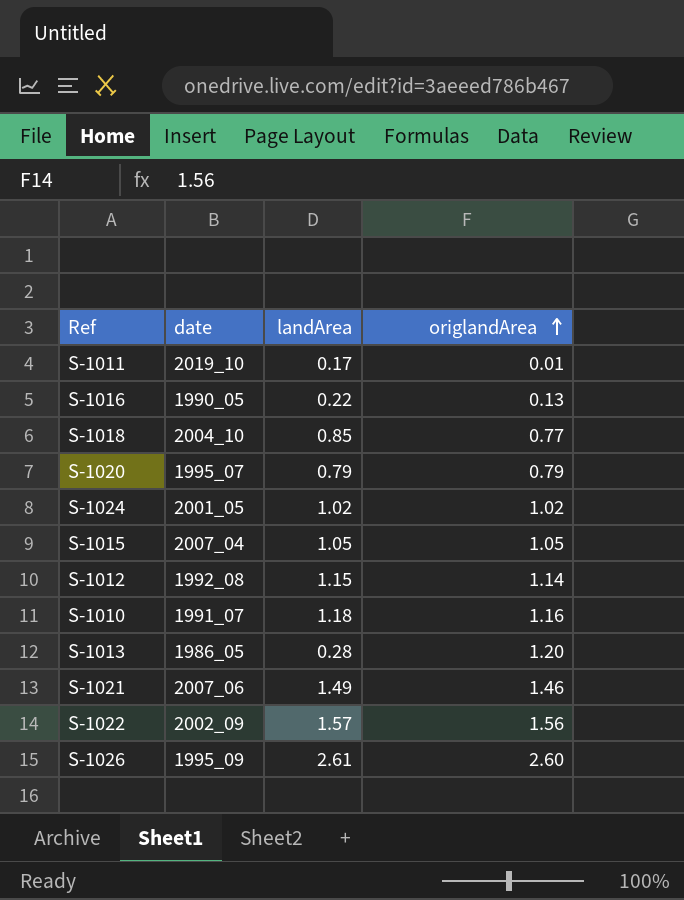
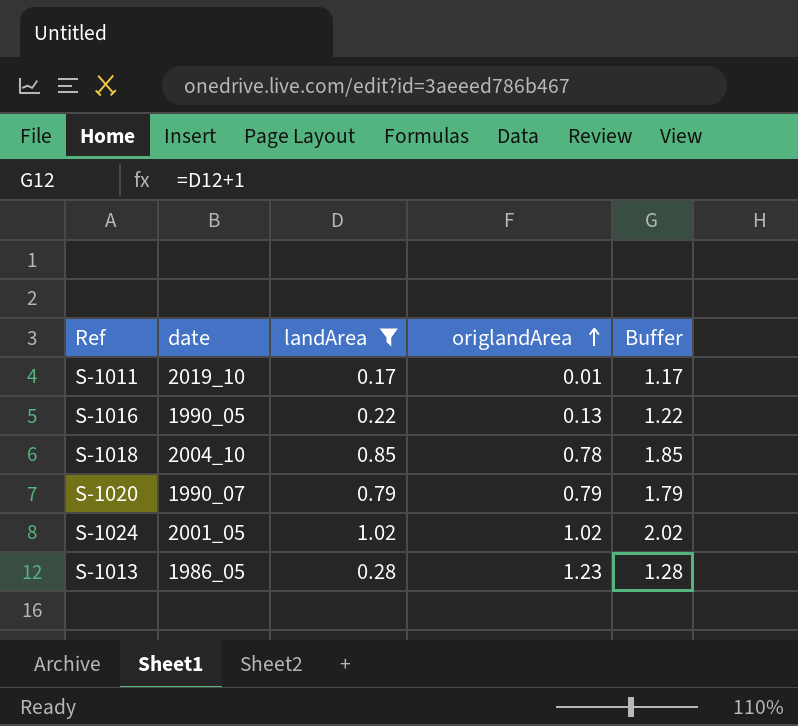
filter: none -> landArea <= 1.02
column Buffer | formula: none -> [landArea] + 1
S-1018 | origlandArea: 0.77 -> 0.78
S-1020 | date: 1995_07 -> 1990_07
S-1013 | origlandArea: 1.20 -> 1.23

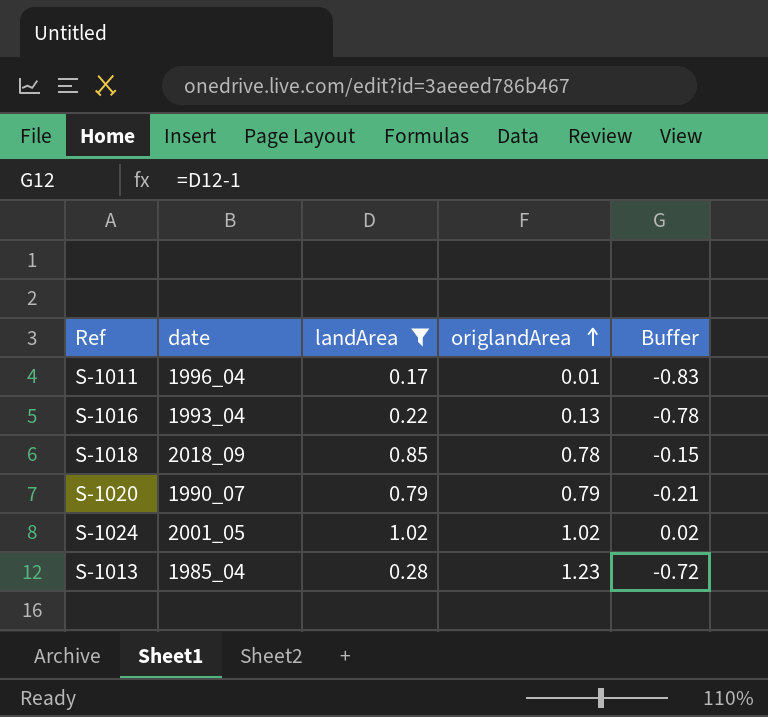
column Buffer | formula: [landArea] + 1 -> [landArea] - 1
S-1011 | date: 2019_10 -> 1996_04
S-1016 | date: 1990_05 -> 1993_04
S-1018 | date: 2004_10 -> 2018_09
S-1013 | date: 1986_05 -> 1985_04

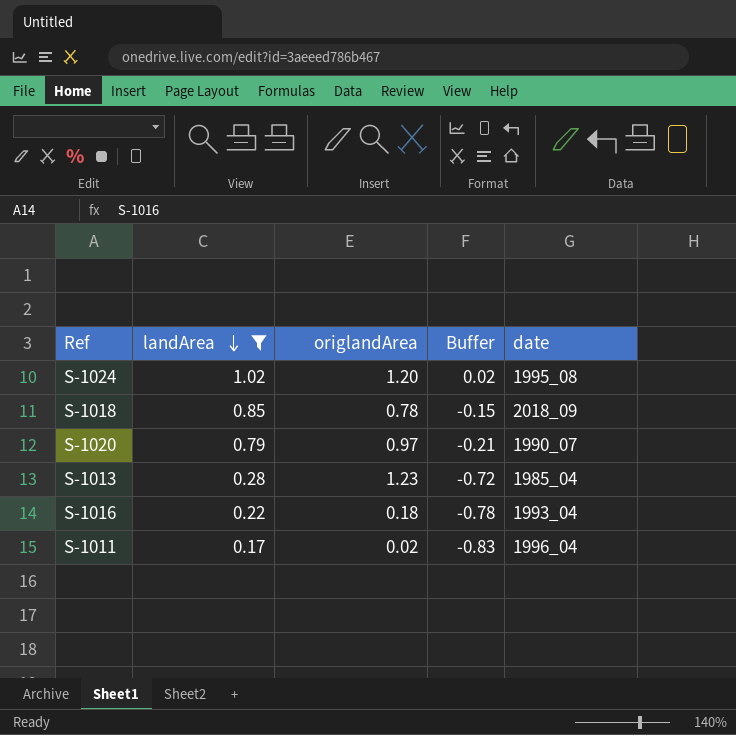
row order: origlandArea ascending -> landArea descending
column date | position: 2 -> 5
S-1024 | origlandArea: 1.02 -> 1.20
S-1024 | date: 2001_05 -> 1995_08
S-1020 | origlandArea: 0.79 -> 0.97
S-1016 | origlandArea: 0.13 -> 0.18
S-1011 | origlandArea: 0.01 -> 0.02

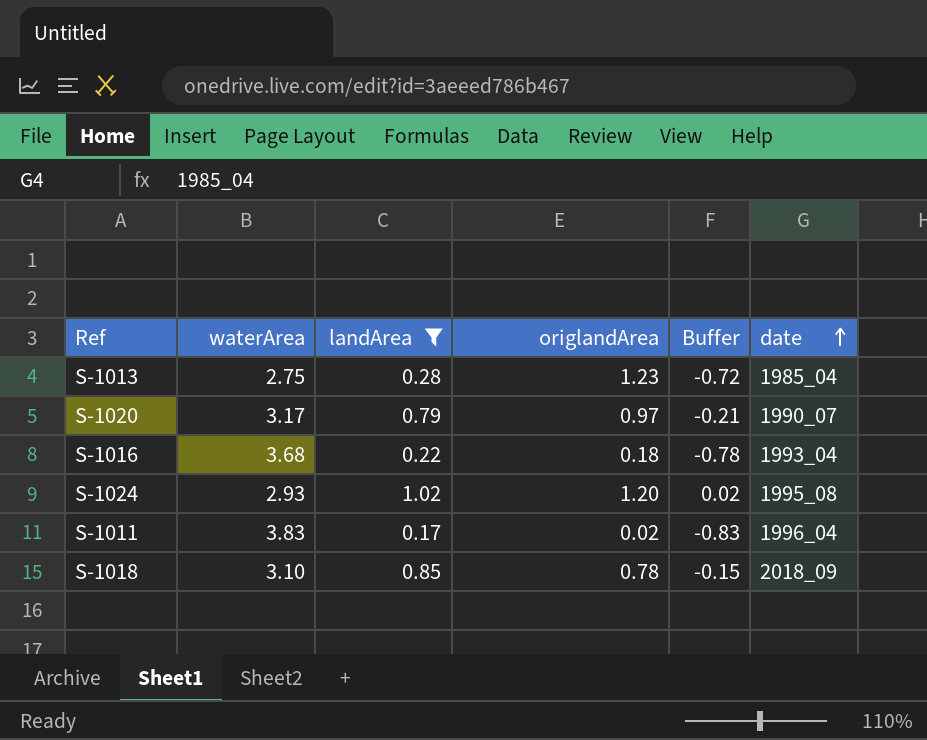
row order: landArea descending -> date ascending
column waterArea | position: none -> 2

